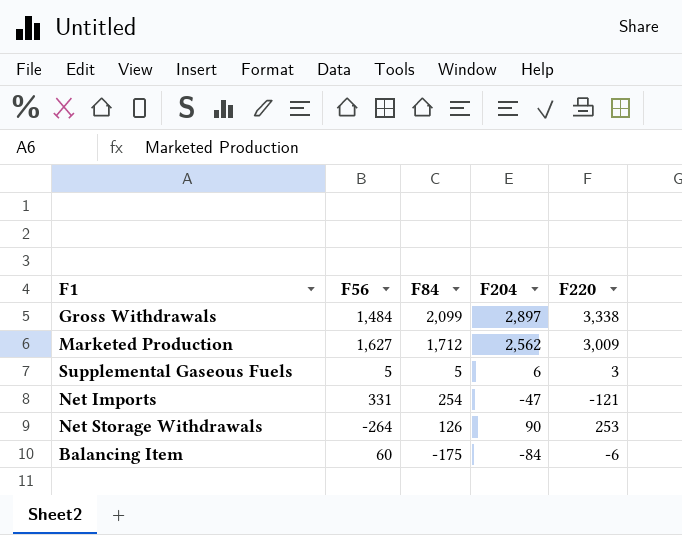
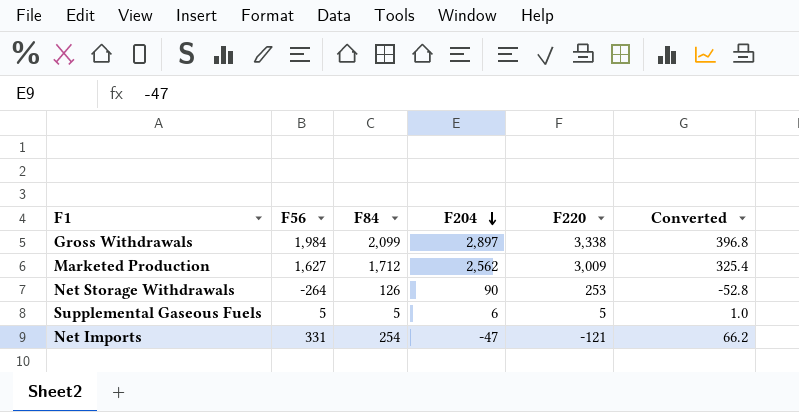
row order: none -> F204 descending
column Converted | formula: none -> [F56] * 0.2
row Balancing Item: 60 | -175 | -84 | -6 -> none
Gross Withdrawals | F56: 1,484 -> 1,984
Supplemental Gaseous Fuels | F220: 3 -> 5

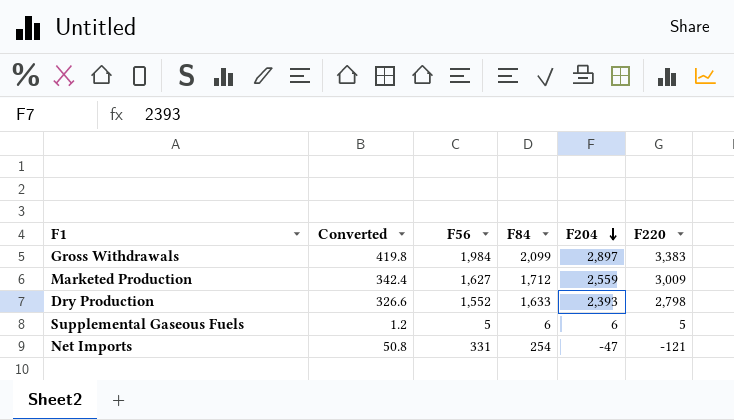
column Converted | formula: [F56] * 0.2 -> [F84] * 0.2
column Converted | position: 6 -> 2
row Net Storage Withdrawals: -264 | 126 | 90 | 253 | -52.8 -> none
Gross Withdrawals | F220: 3,338 -> 3,383
Marketed Production | F204: 2,562 -> 2,559
row Dry Production: none -> 326.6 | 1,552 | 1,633 | 2,393 | 2,798
Supplemental Gaseous Fuels | F84: 5 -> 6

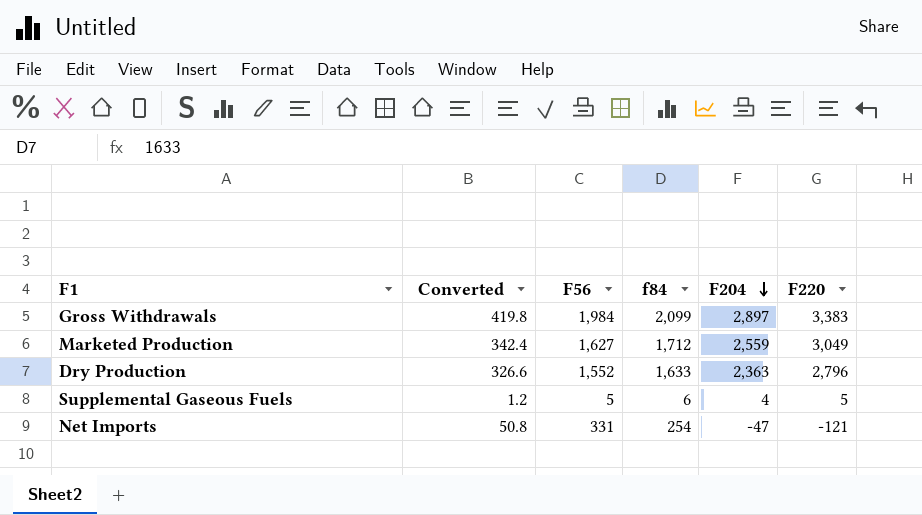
column name: F84 -> f84
Marketed Production | F220: 3,009 -> 3,049
Dry Production | F204: 2,393 -> 2,363
Dry Production | F220: 2,798 -> 2,796
Supplemental Gaseous Fuels | F204: 6 -> 4

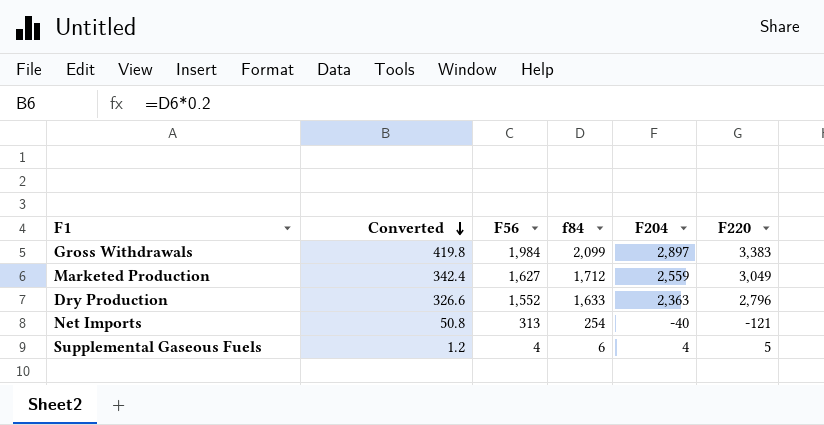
row order: F204 descending -> Converted descending
Net Imports | F56: 331 -> 313
Net Imports | F204: -47 -> -40
Supplemental Gaseous Fuels | F56: 5 -> 4

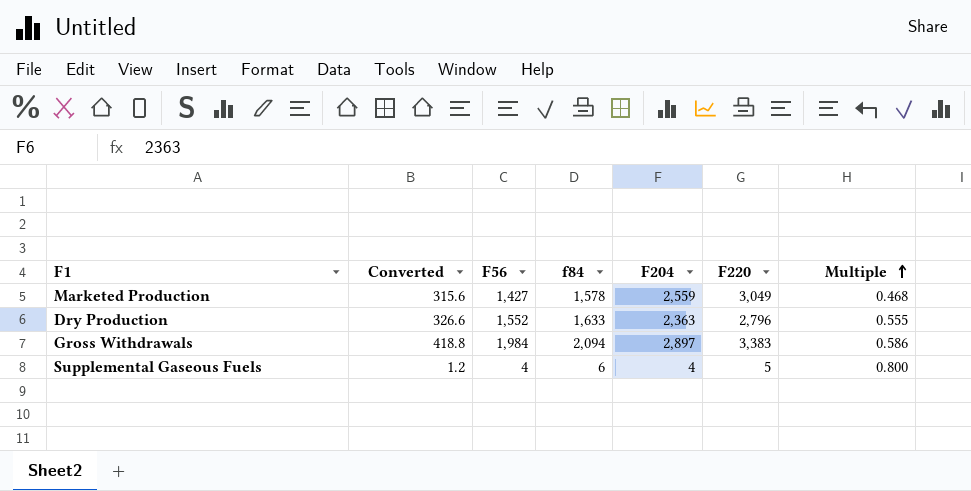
row order: Converted descending -> Multiple ascending
column Multiple | formula: none -> [F56] / [F220]
row Net Imports: 50.8 | 313 | 254 | -40 | -121 -> none
Marketed Production | Converted: 342.4 -> 315.6
Marketed Production | F56: 1,627 -> 1,427
Marketed Production | f84: 1,712 -> 1,578
Gross Withdrawals | Converted: 419.8 -> 418.8
Gross Withdrawals | f84: 2,099 -> 2,094

